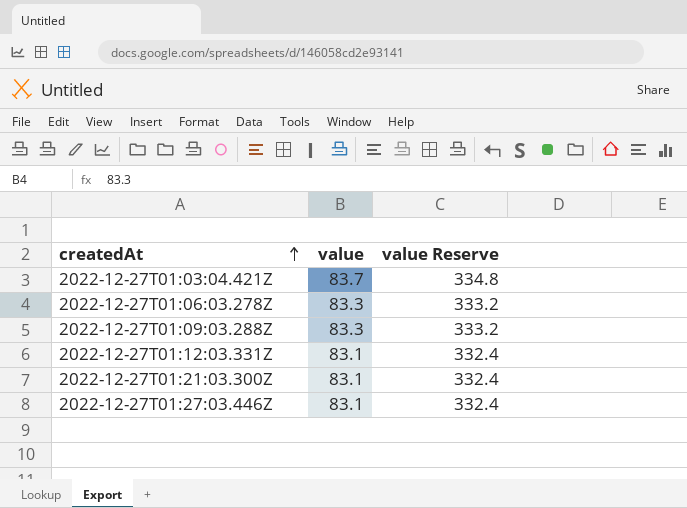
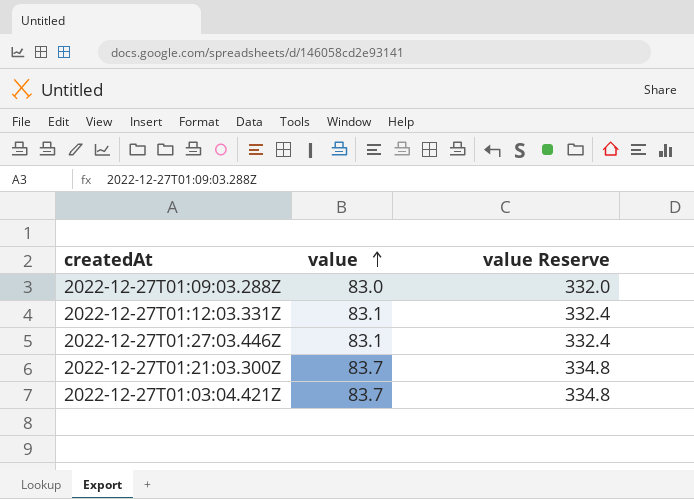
row order: createdAt ascending -> value ascending
row 2022-12-27T01:06:03.278Z: 83.3 | 333.2 -> none
2022-12-27T01:09:03.288Z | value: 83.3 -> 83.0
2022-12-27T01:09:03.288Z | value Reserve: 333.2 -> 332.0
2022-12-27T01:21:03.300Z | value: 83.1 -> 83.7
2022-12-27T01:21:03.300Z | value Reserve: 332.4 -> 334.8

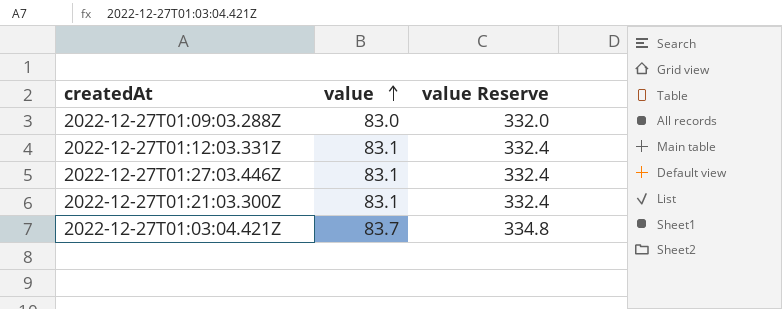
2022-12-27T01:21:03.300Z | value: 83.7 -> 83.1
2022-12-27T01:21:03.300Z | value Reserve: 334.8 -> 332.4

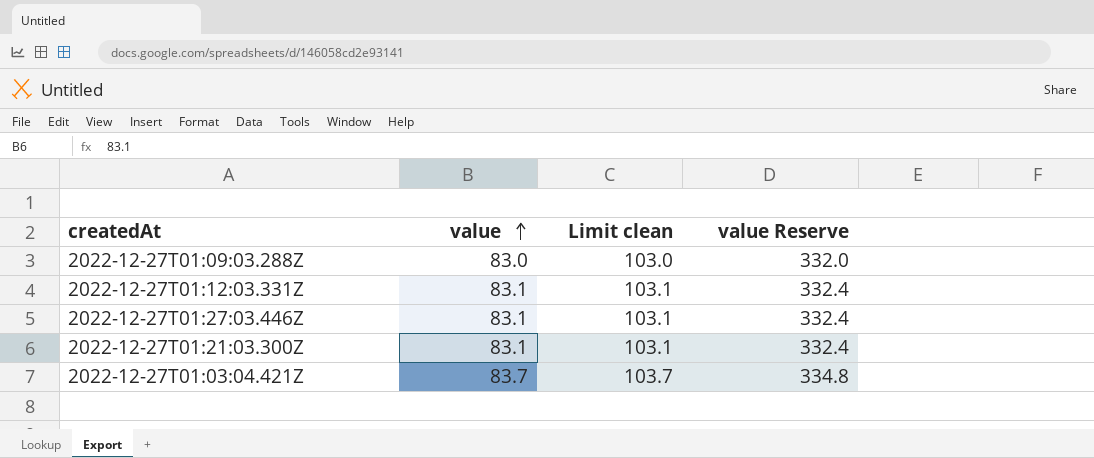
column Limit clean | formula: none -> [value] + 20

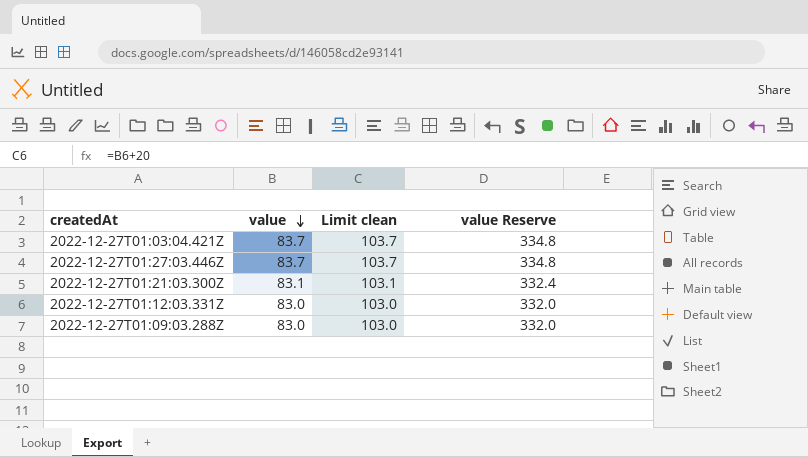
row order: value ascending -> value descending
2022-12-27T01:27:03.446Z | value: 83.1 -> 83.7
2022-12-27T01:27:03.446Z | Limit clean: 103.1 -> 103.7
2022-12-27T01:27:03.446Z | value Reserve: 332.4 -> 334.8
2022-12-27T01:12:03.331Z | value: 83.1 -> 83.0
2022-12-27T01:12:03.331Z | Limit clean: 103.1 -> 103.0
2022-12-27T01:12:03.331Z | value Reserve: 332.4 -> 332.0

